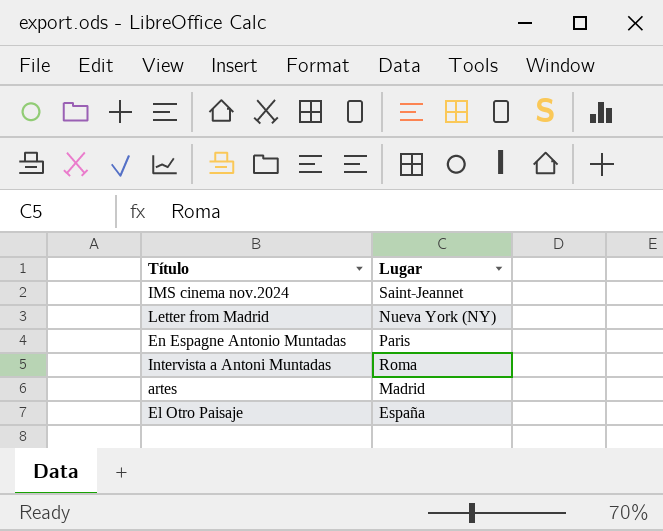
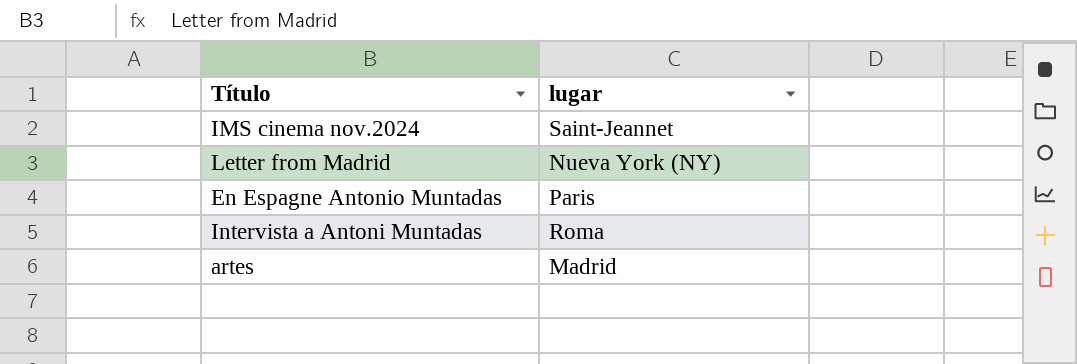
column name: Lugar -> lugar
row El Otro Paisaje: España -> none

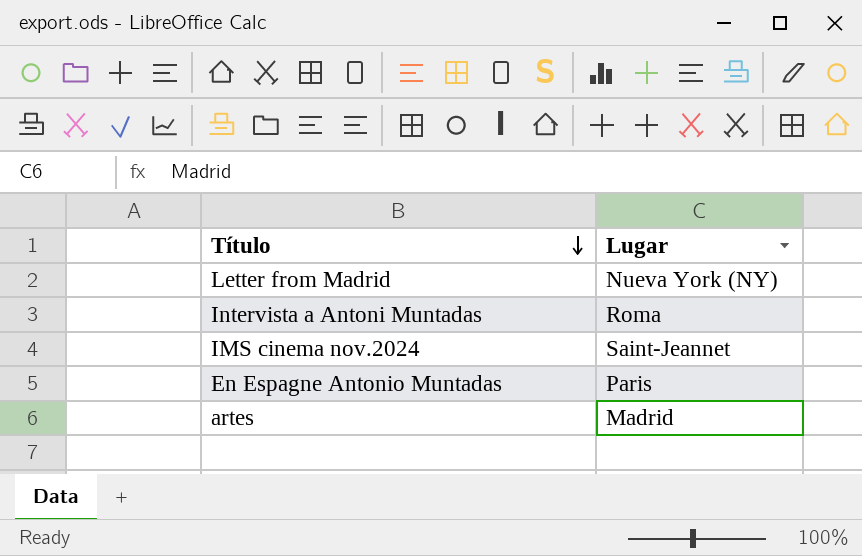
row order: none -> Título descending
column name: lugar -> Lugar

